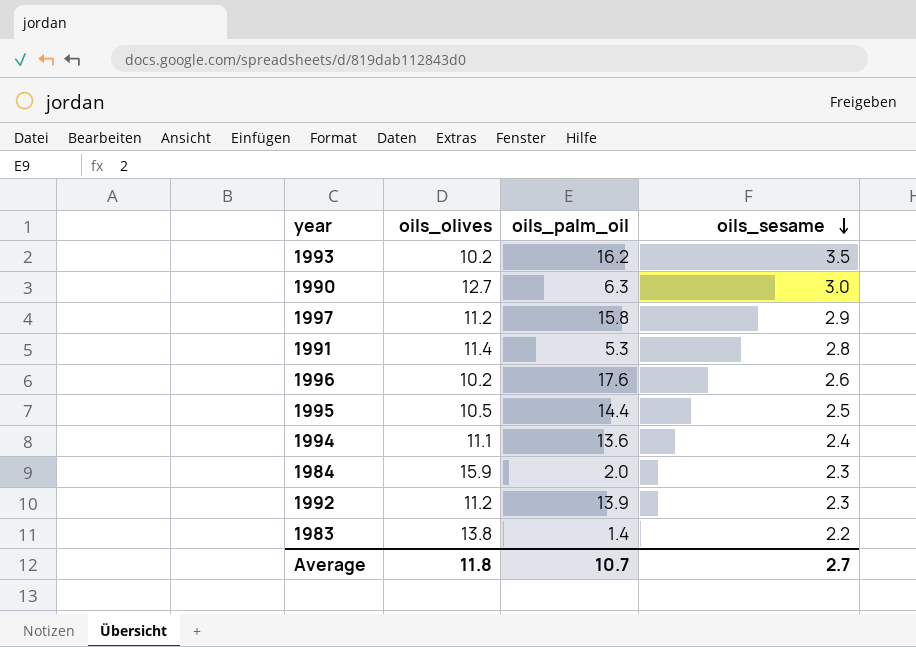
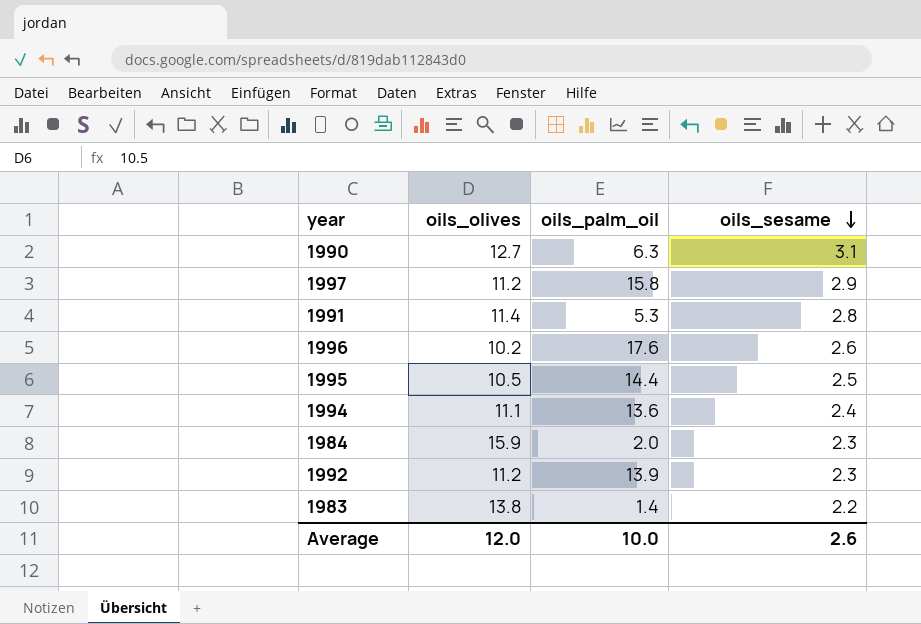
row 1993: 10.2 | 16.2 | 3.5 -> none
1990 | oils_sesame: 3.0 -> 3.1
Average | oils_olives: 11.8 -> 12.0
Average | oils_palm_oil: 10.7 -> 10.0
Average | oils_sesame: 2.7 -> 2.6

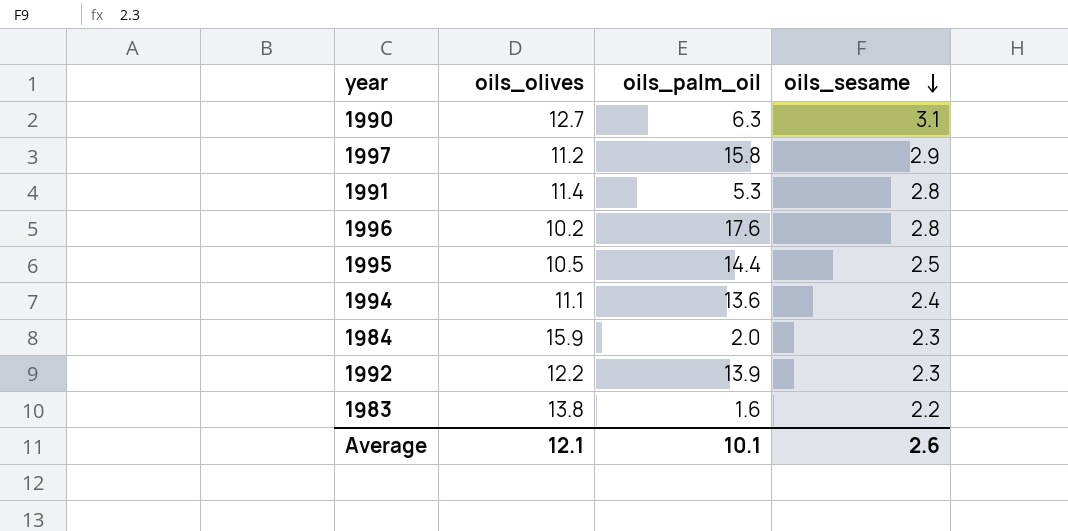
1996 | oils_sesame: 2.6 -> 2.8
1992 | oils_olives: 11.2 -> 12.2
1983 | oils_palm_oil: 1.4 -> 1.6
Average | oils_olives: 12.0 -> 12.1
Average | oils_palm_oil: 10.0 -> 10.1

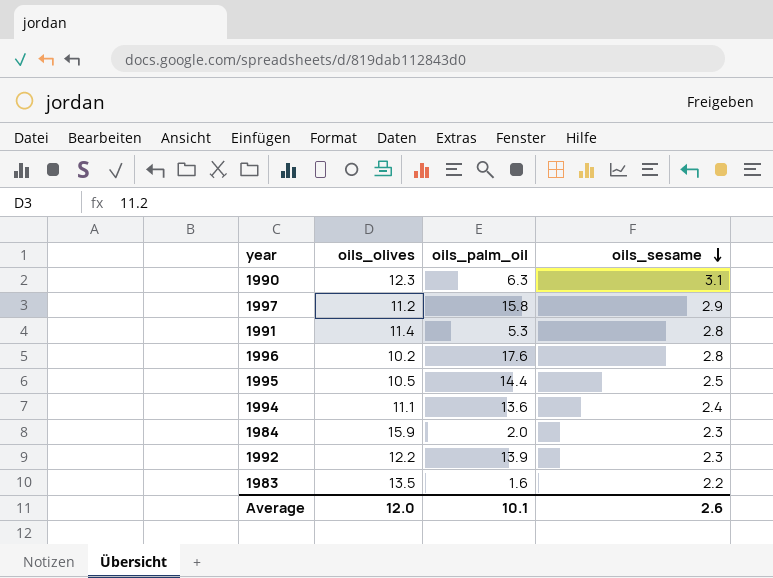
1990 | oils_olives: 12.7 -> 12.3
1983 | oils_olives: 13.8 -> 13.5
Average | oils_olives: 12.1 -> 12.0

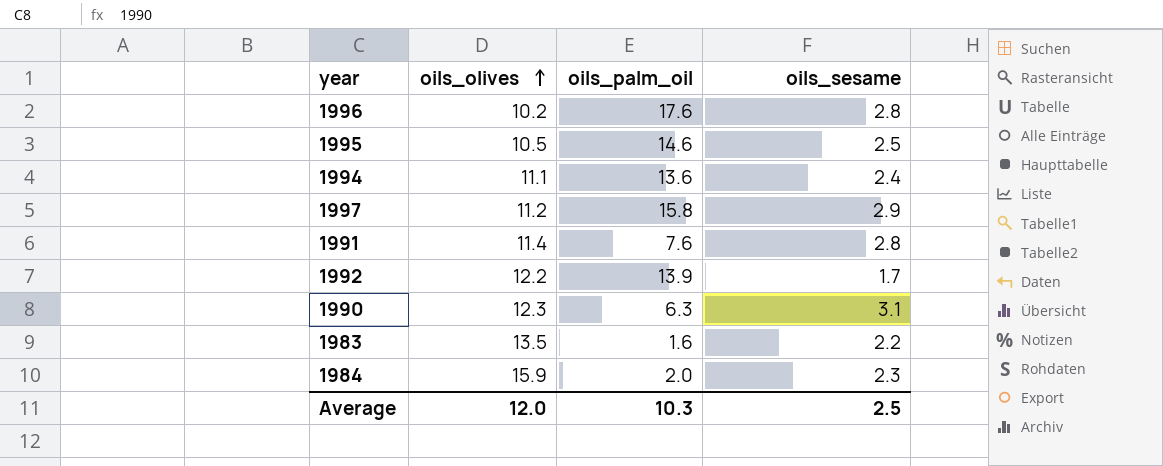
row order: oils_sesame descending -> oils_olives ascending
1995 | oils_palm_oil: 14.4 -> 14.6
1991 | oils_palm_oil: 5.3 -> 7.6
1992 | oils_sesame: 2.3 -> 1.7
Average | oils_palm_oil: 10.1 -> 10.3
Average | oils_sesame: 2.6 -> 2.5

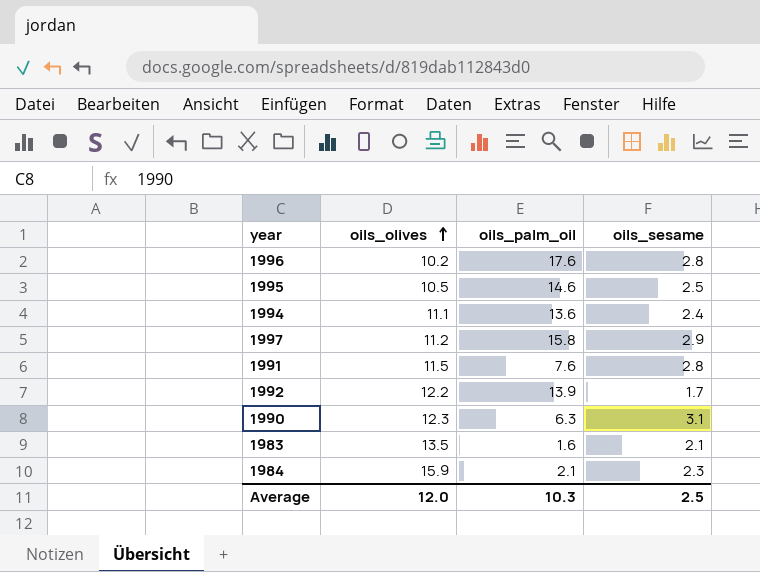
1991 | oils_olives: 11.4 -> 11.5
1983 | oils_sesame: 2.2 -> 2.1
1984 | oils_palm_oil: 2.0 -> 2.1

